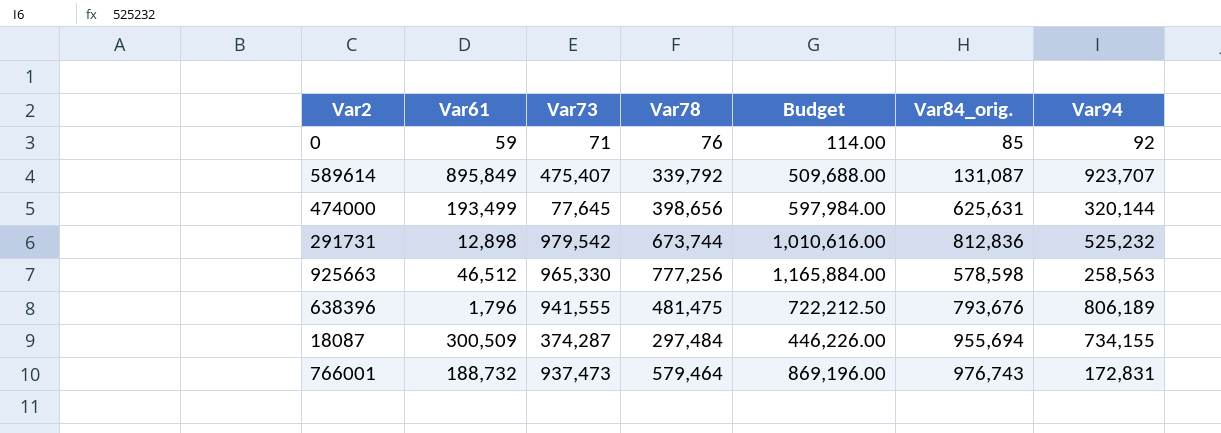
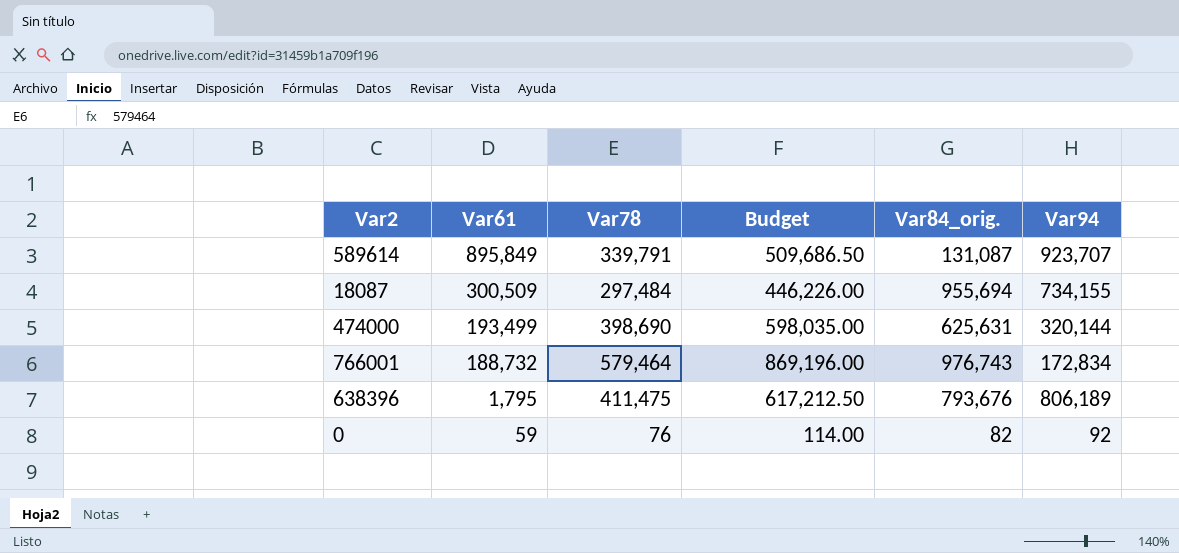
row order: none -> Var61 descending
column Var73 | position: 3 -> none
row 291731: 12,898 | 979,542 | 673,744 | 1,010,616.00 | 812,836 | 525,232 -> none
row 925663: 46,512 | 965,330 | 777,256 | 1,165,884.00 | 578,598 | 258,563 -> none
589614 | Var78: 339,792 -> 339,791
589614 | Budget: 509,688.00 -> 509,686.50
474000 | Var78: 398,656 -> 398,690
474000 | Budget: 597,984.00 -> 598,035.00
766001 | Var94: 172,831 -> 172,834
638396 | Var61: 1,796 -> 1,795
638396 | Var78: 481,475 -> 411,475
638396 | Budget: 722,212.50 -> 617,212.50
0 | Var84_orig.: 85 -> 82

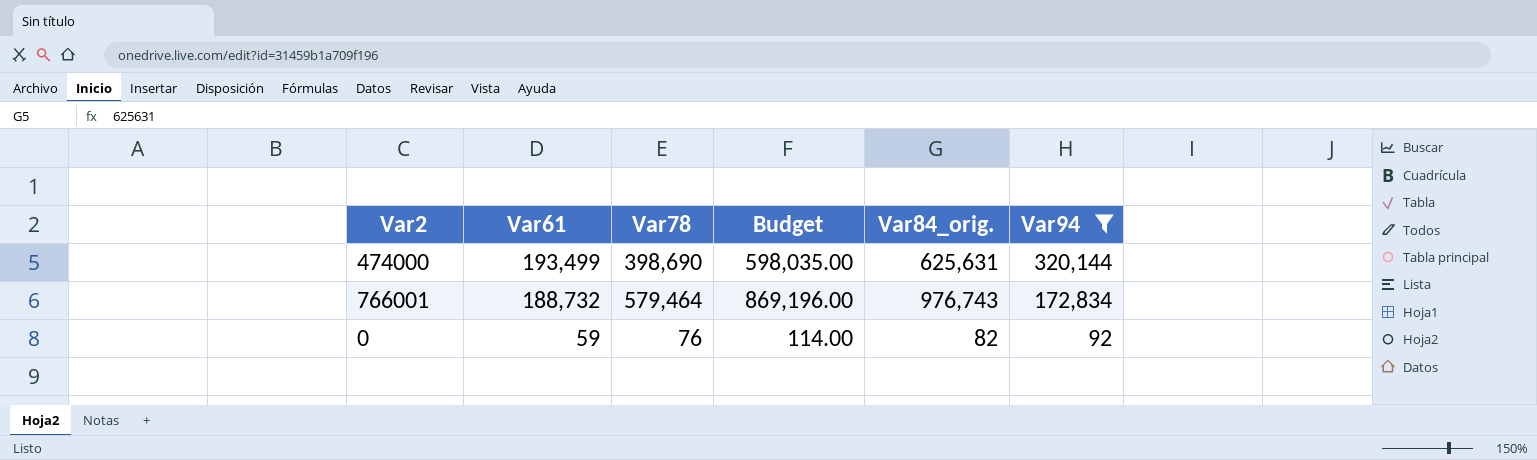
filter: none -> Var94 <= 320,144

